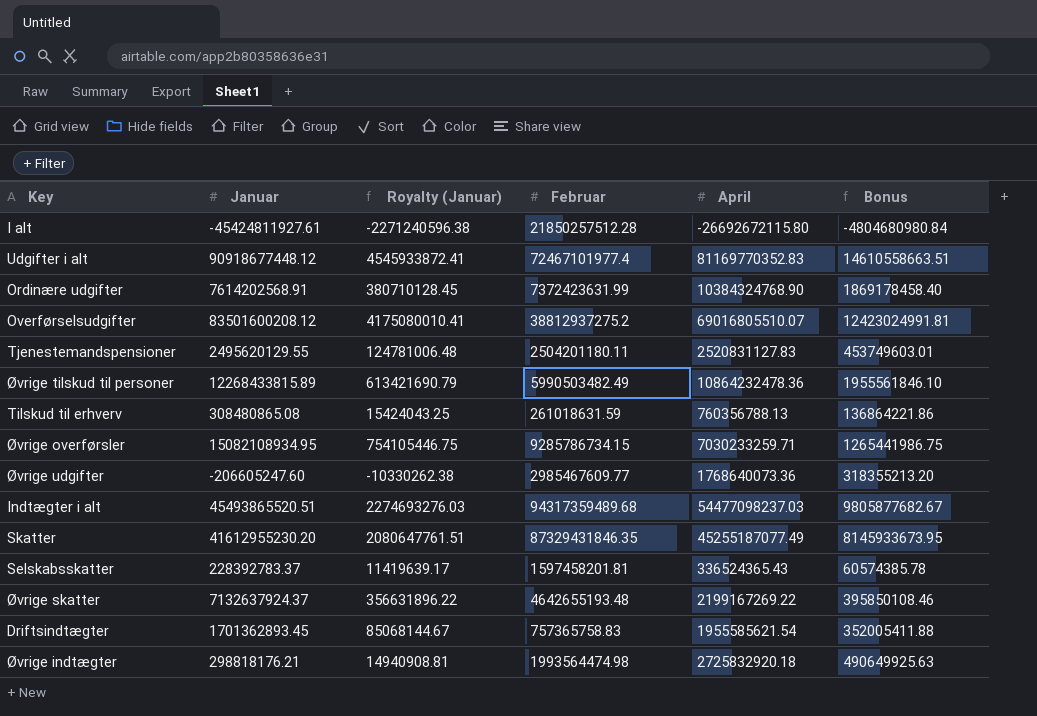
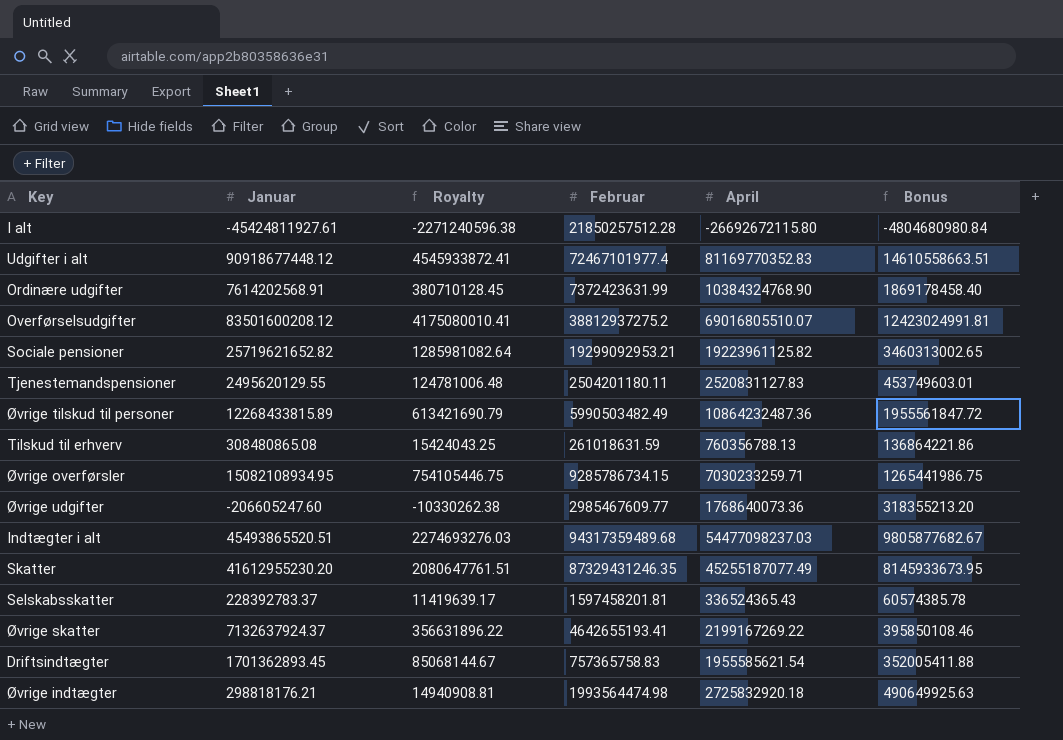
column name: Royalty (Januar) -> Royalty
row Sociale pensioner: none -> 25719621652.82 | 1285981082.64 | 19299092953.21 | 19223961125.82 | 3460313002.65
Øvrige tilskud til personer | April: 10864232478.36 -> 10864232487.36
Øvrige tilskud til personer | Bonus: 1955561846.10 -> 1955561847.72
Skatter | Februar: 87329431846.35 -> 87329431246.35
Øvrige skatter | Februar: 4642655193.48 -> 4642655193.41

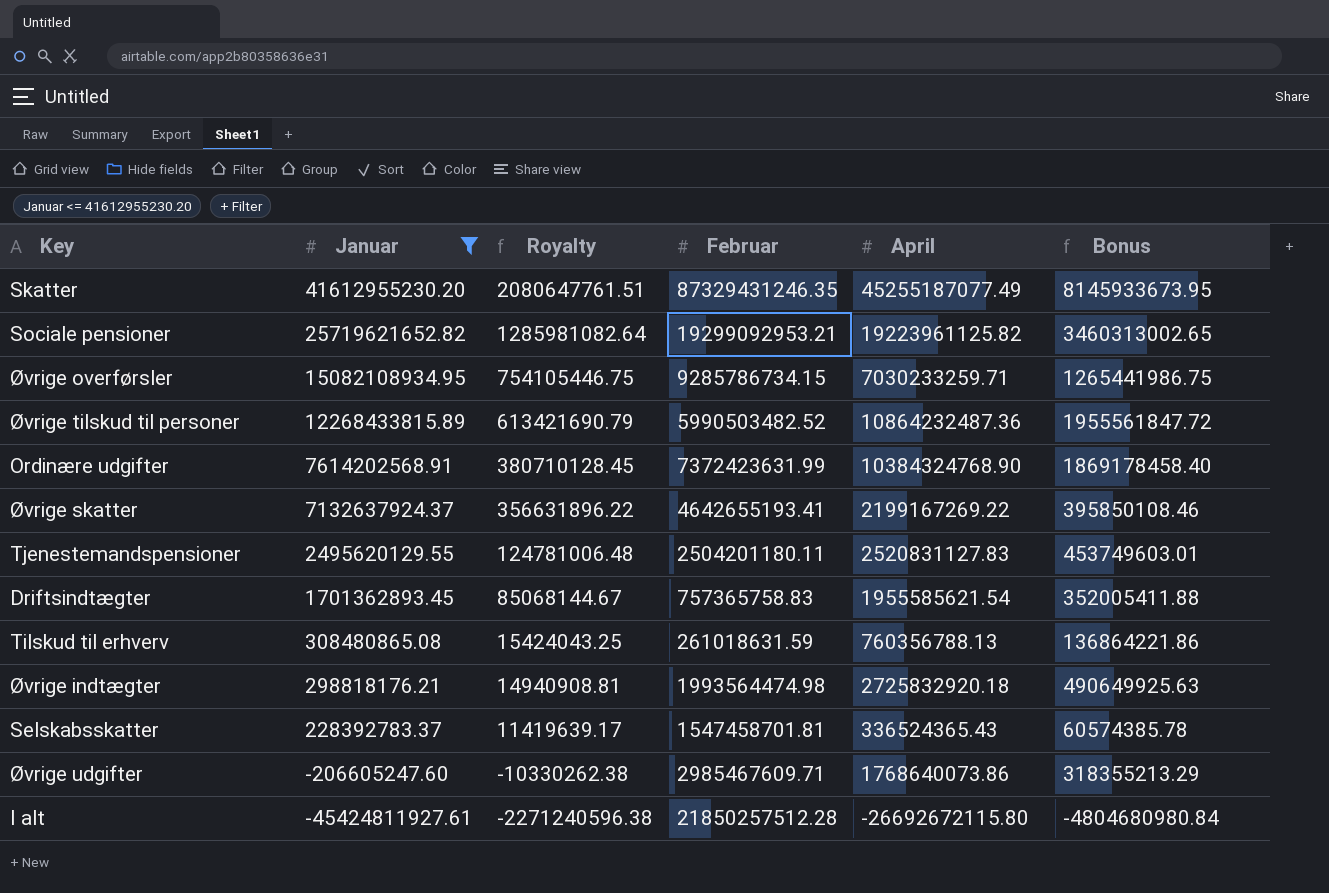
filter: none -> Januar <= 41612955230.20
row order: none -> Januar descending
Øvrige tilskud til personer | Februar: 5990503482.49 -> 5990503482.52
Selskabsskatter | Februar: 1597458201.81 -> 1547458701.81
Øvrige udgifter | Februar: 2985467609.77 -> 2985467609.71
Øvrige udgifter | April: 1768640073.36 -> 1768640073.86
Øvrige udgifter | Bonus: 318355213.20 -> 318355213.29

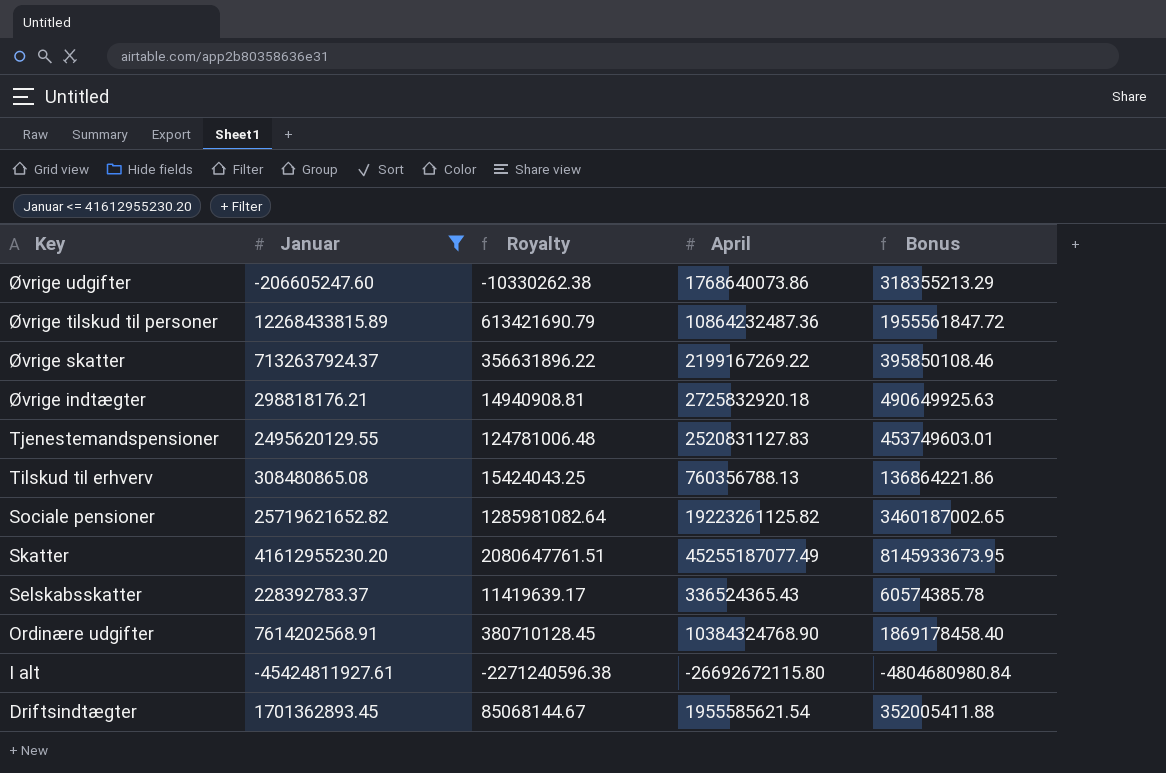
row order: Januar descending -> Key descending
column Februar | position: 4 -> none
row Øvrige overførsler: 15082108934.95 | 754105446.75 | 9285786734.15 | 7030233259.71 | 1265441986.75 -> none
Sociale pensioner | April: 19223961125.82 -> 19223261125.82
Sociale pensioner | Bonus: 3460313002.65 -> 3460187002.65

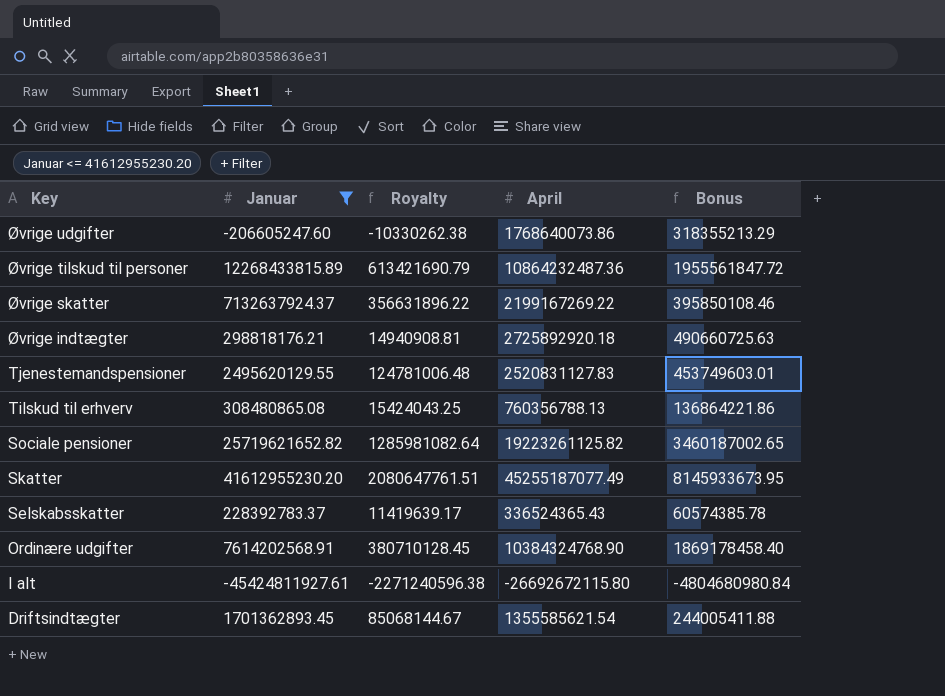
Øvrige indtægter | April: 2725832920.18 -> 2725892920.18
Øvrige indtægter | Bonus: 490649925.63 -> 490660725.63
Driftsindtægter | April: 1955585621.54 -> 1355585621.54
Driftsindtægter | Bonus: 352005411.88 -> 244005411.88

